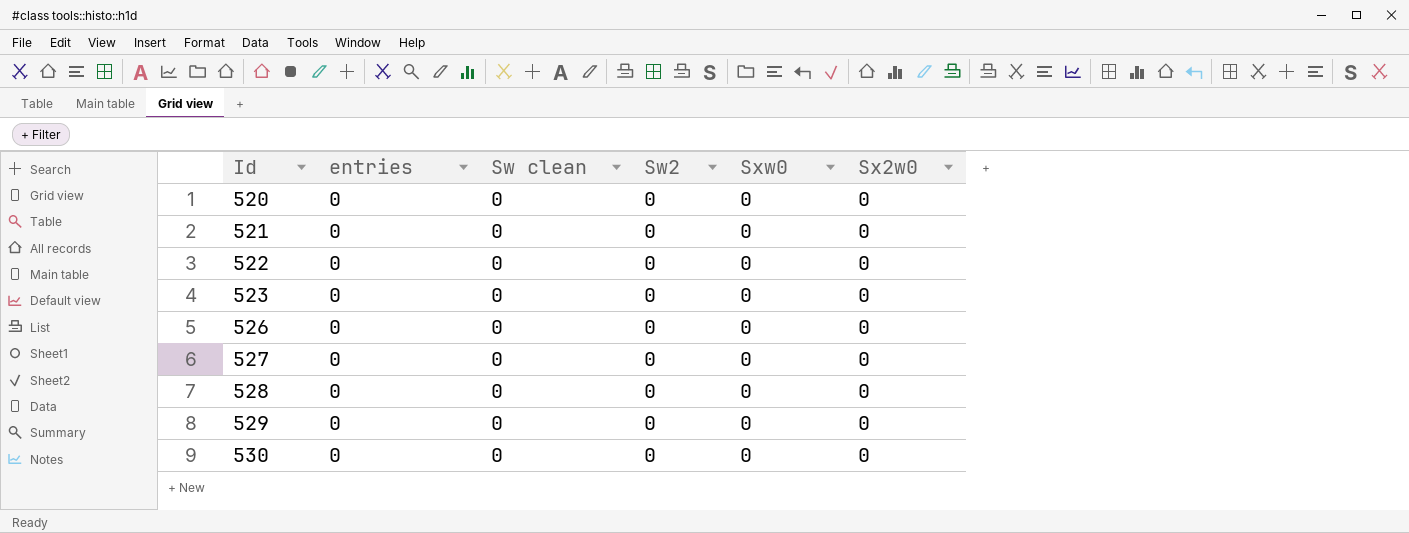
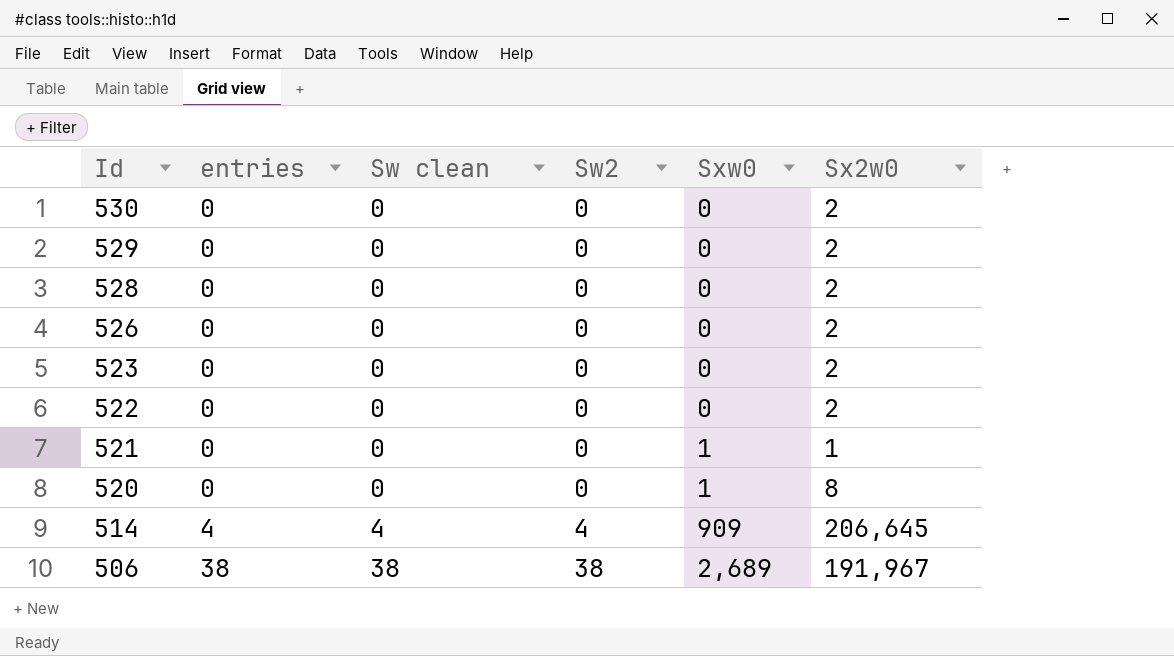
row order: Id ascending -> Id descending
row 527: 0 | 0 | 0 | 0 | 0 -> none
530 | Sx2w0: 0 -> 2
529 | Sx2w0: 0 -> 2
528 | Sx2w0: 0 -> 2
526 | Sx2w0: 0 -> 2
523 | Sx2w0: 0 -> 2
522 | Sx2w0: 0 -> 2
521 | Sxw0: 0 -> 1
521 | Sx2w0: 0 -> 1
520 | Sxw0: 0 -> 1
520 | Sx2w0: 0 -> 8
row 514: none -> 4 | 4 | 4 | 909 | 206,645
row 506: none -> 38 | 38 | 38 | 2,689 | 191,967

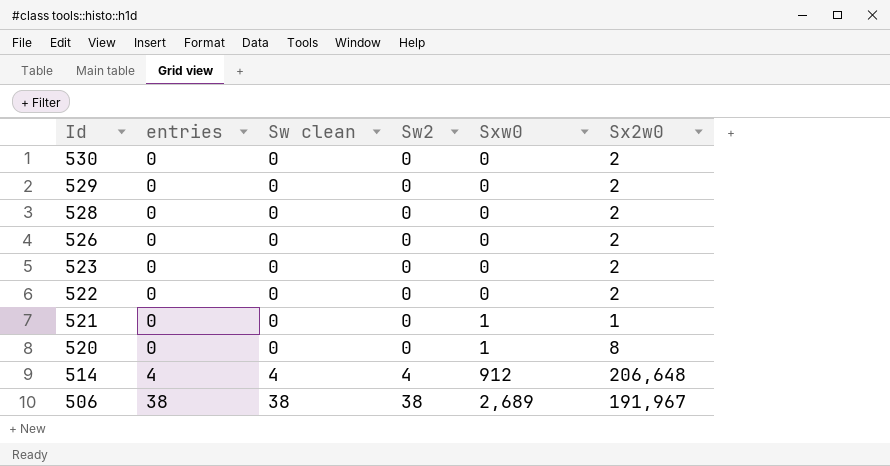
514 | Sxw0: 909 -> 912
514 | Sx2w0: 206,645 -> 206,648

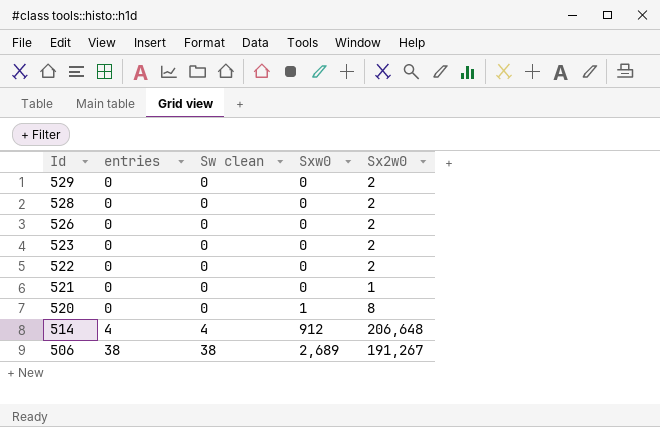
column Sw2 | position: 4 -> none
row 530: 0 | 0 | 0 | 0 | 2 -> none
521 | Sxw0: 1 -> 0
506 | Sx2w0: 191,967 -> 191,267

